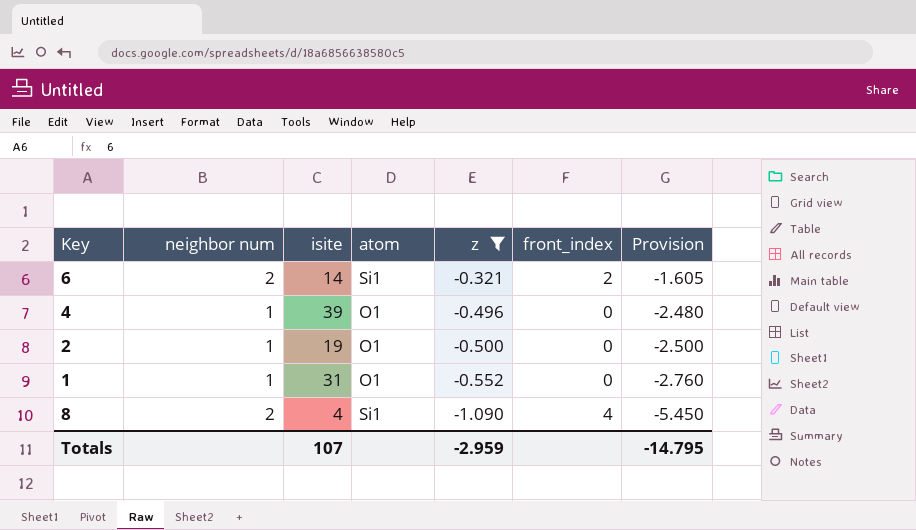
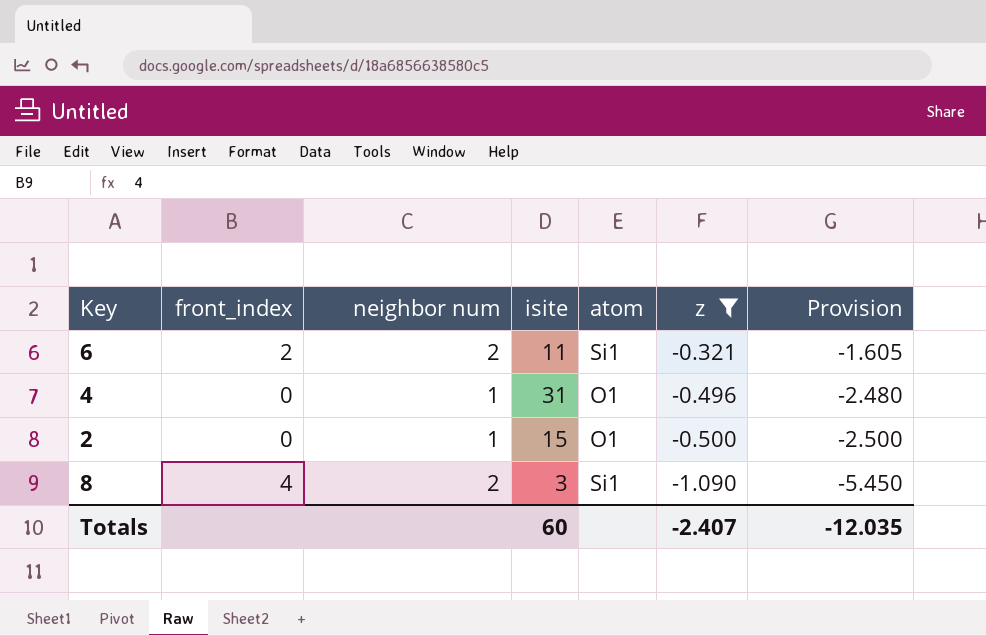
column front_index | position: 6 -> 2
row 1: 1 | 31 | O1 | -0.552 | 0 | -2.760 -> none
6 | isite: 14 -> 11
4 | isite: 39 -> 31
2 | isite: 19 -> 15
8 | isite: 4 -> 3
Totals | isite: 107 -> 60
Totals | z: -2.959 -> -2.407
Totals | Provision: -14.795 -> -12.035

